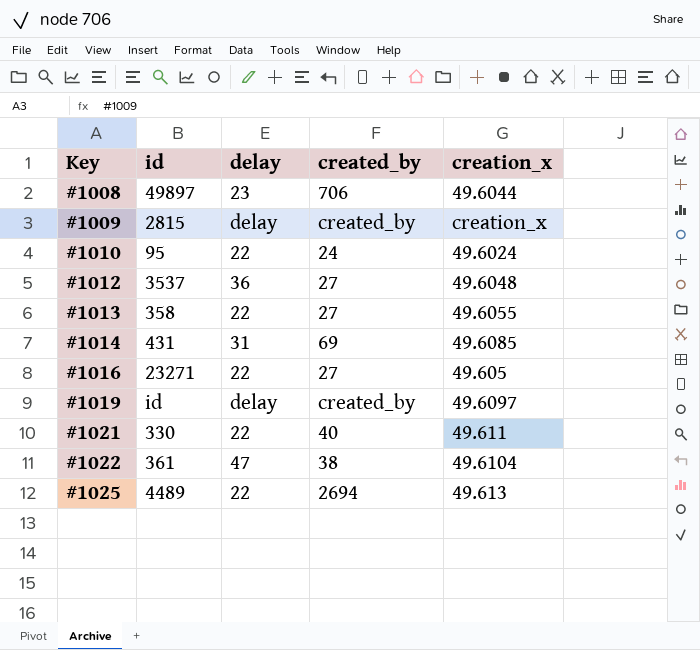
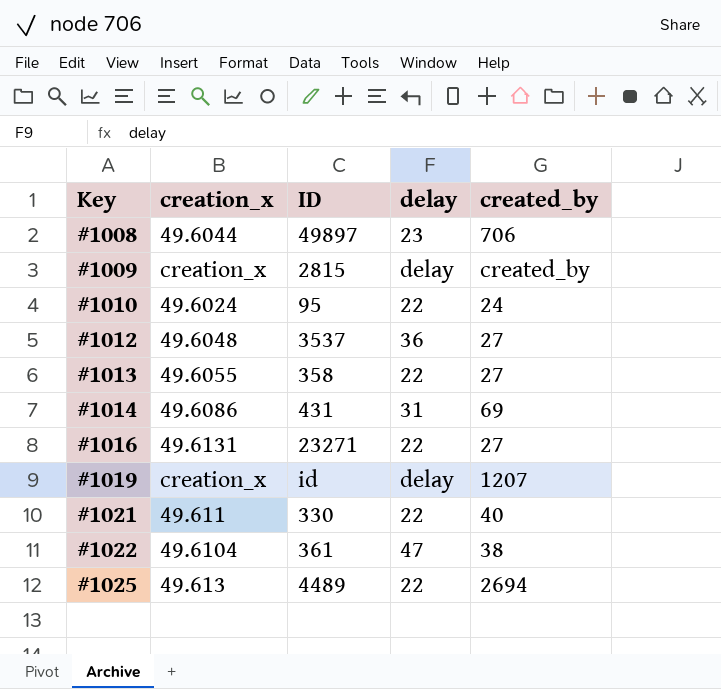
column creation_x | position: 5 -> 2
column name: id -> ID
#1014 | creation_x: 49.6085 -> 49.6086
#1016 | creation_x: 49.605 -> 49.6131
#1019 | creation_x: 49.6097 -> creation_x
#1019 | created_by: created_by -> 1207

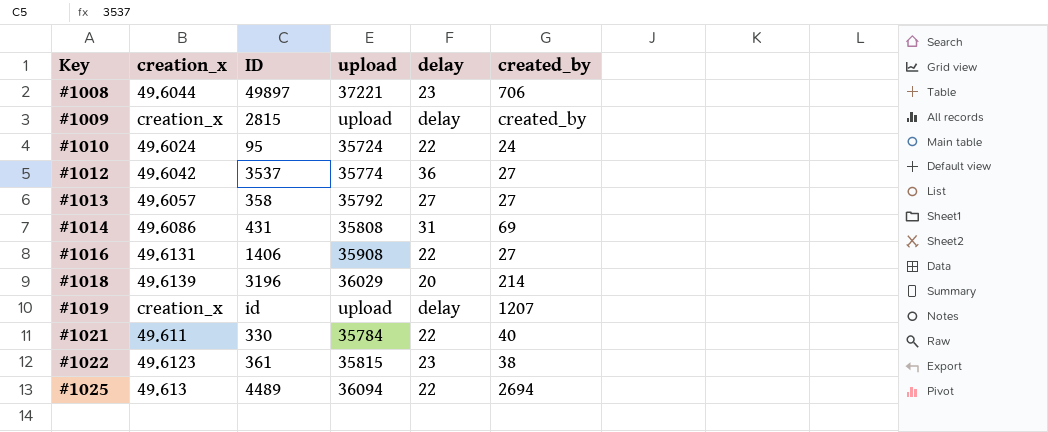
column upload | position: none -> 4
#1012 | creation_x: 49.6048 -> 49.6042
#1013 | creation_x: 49.6055 -> 49.6057
#1013 | delay: 22 -> 27
#1016 | ID: 23271 -> 1406
row #1018: none -> 49.6139 | 3196 | 36029 | 20 | 214
#1022 | creation_x: 49.6104 -> 49.6123
#1022 | delay: 47 -> 23

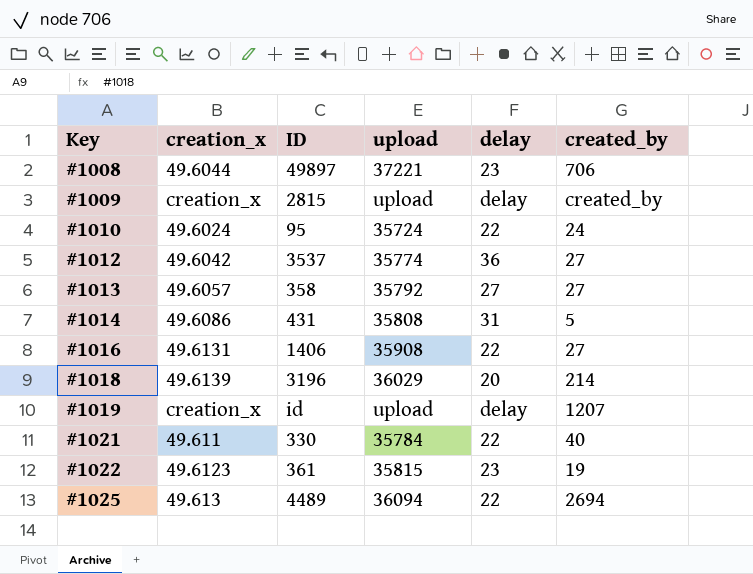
#1014 | created_by: 69 -> 5
#1022 | created_by: 38 -> 19

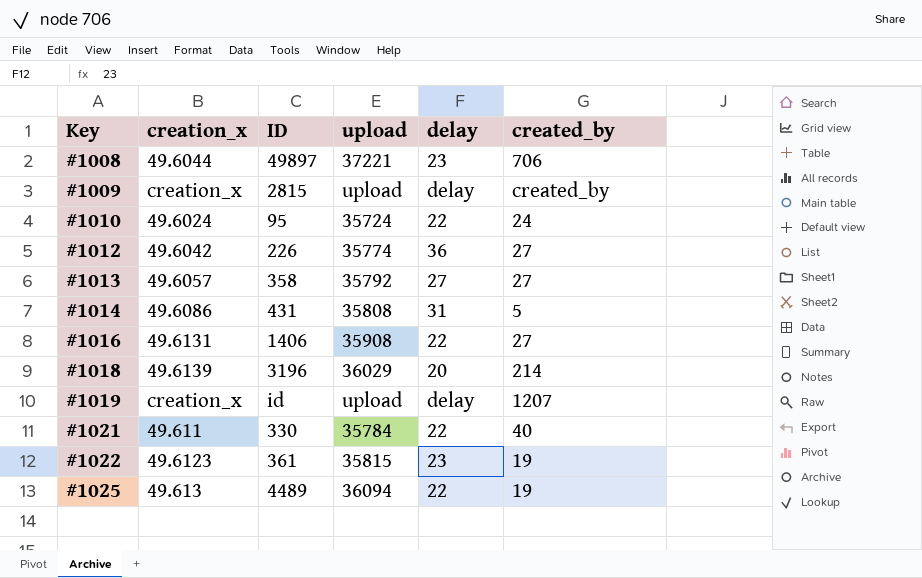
#1012 | ID: 3537 -> 226
#1025 | created_by: 2694 -> 19

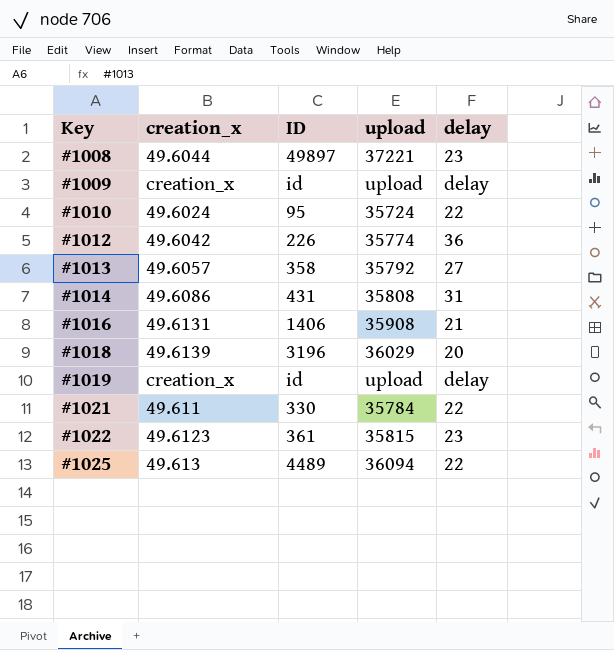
column created_by | position: 6 -> none
#1009 | ID: 2815 -> id
#1016 | delay: 22 -> 21

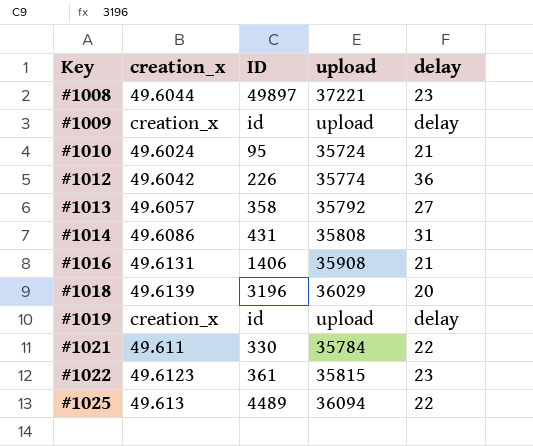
#1010 | delay: 22 -> 21

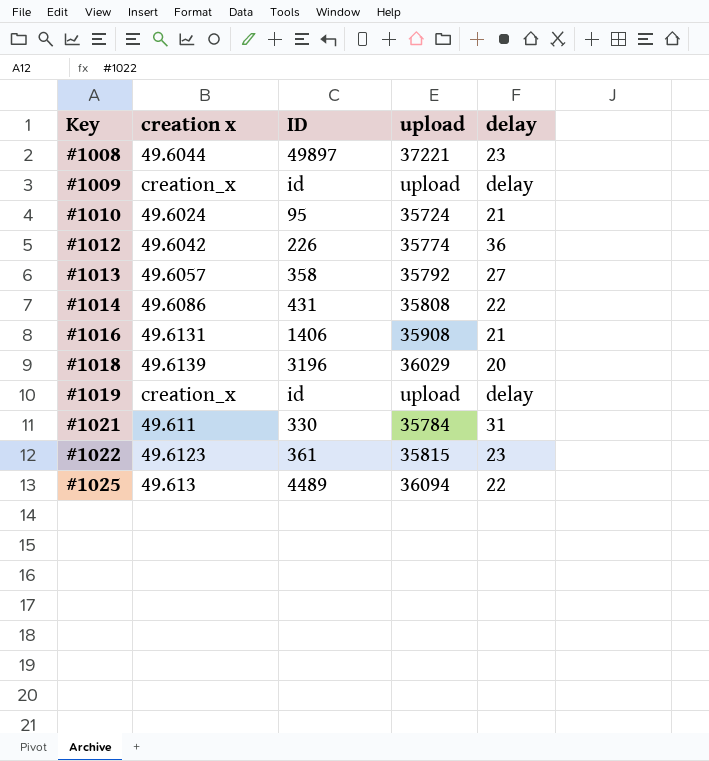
column name: creation_x -> creation x
#1014 | delay: 31 -> 22
#1021 | delay: 22 -> 31

